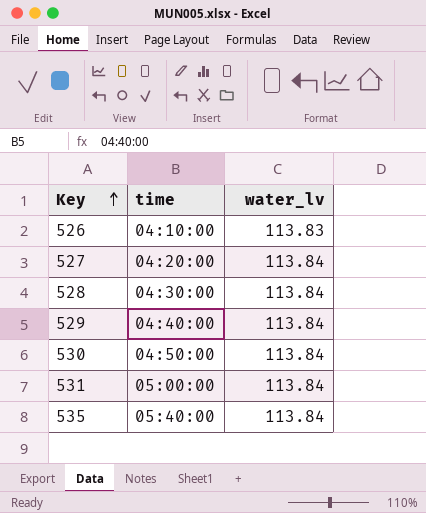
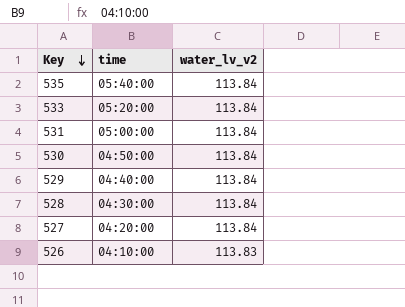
row order: Key ascending -> Key descending
column name: water_lv -> water_lv_v2
row 533: none -> 05:20:00 | 113.84

